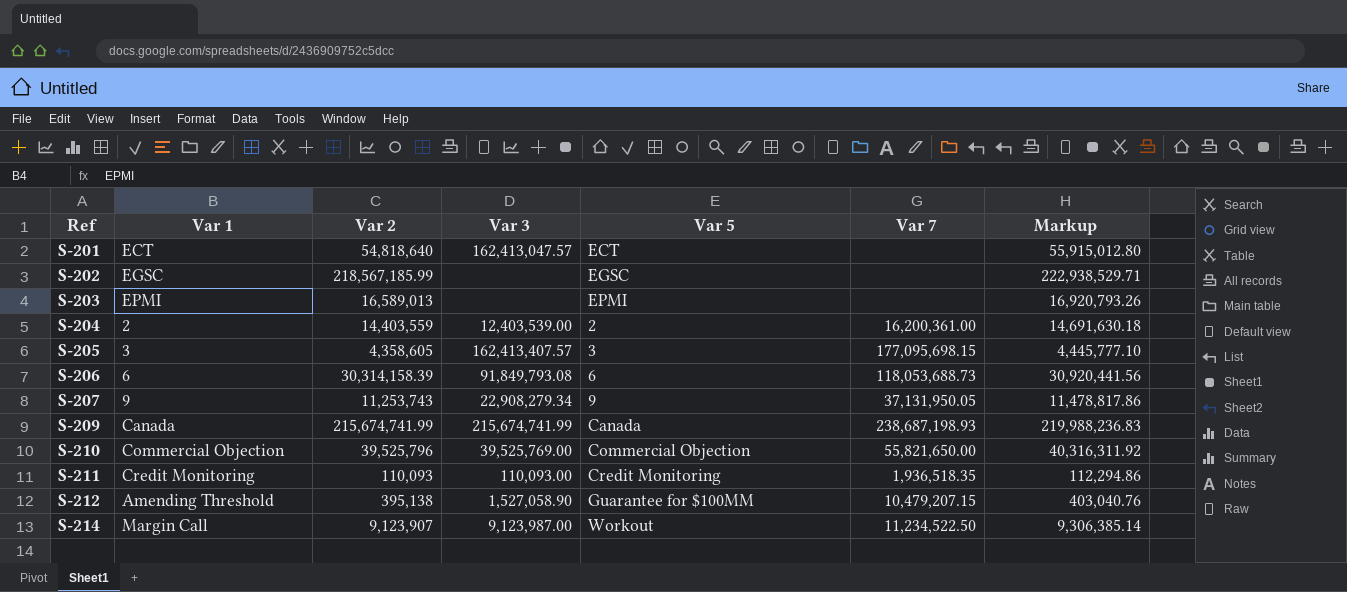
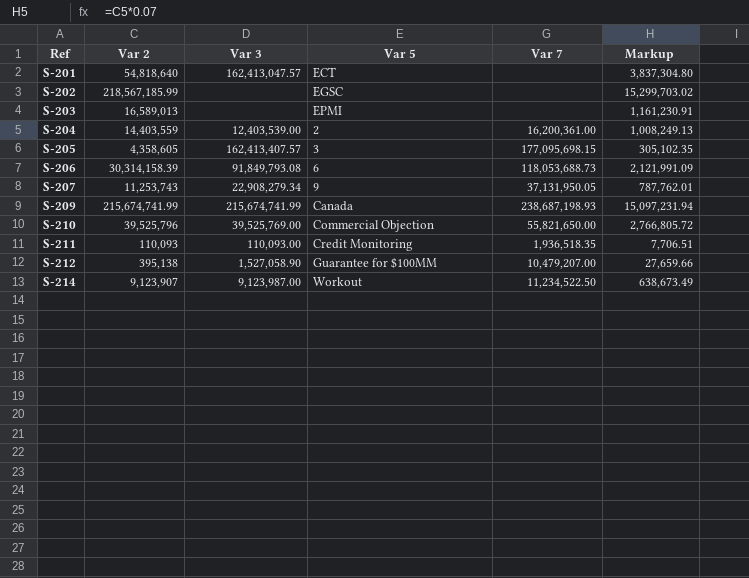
column Var 1 | position: 2 -> none
column Markup | formula: [Var 2] * 1.02 -> [Var 2] * 0.07
S-212 | Var 7: 10,479,207.15 -> 10,479,207.00

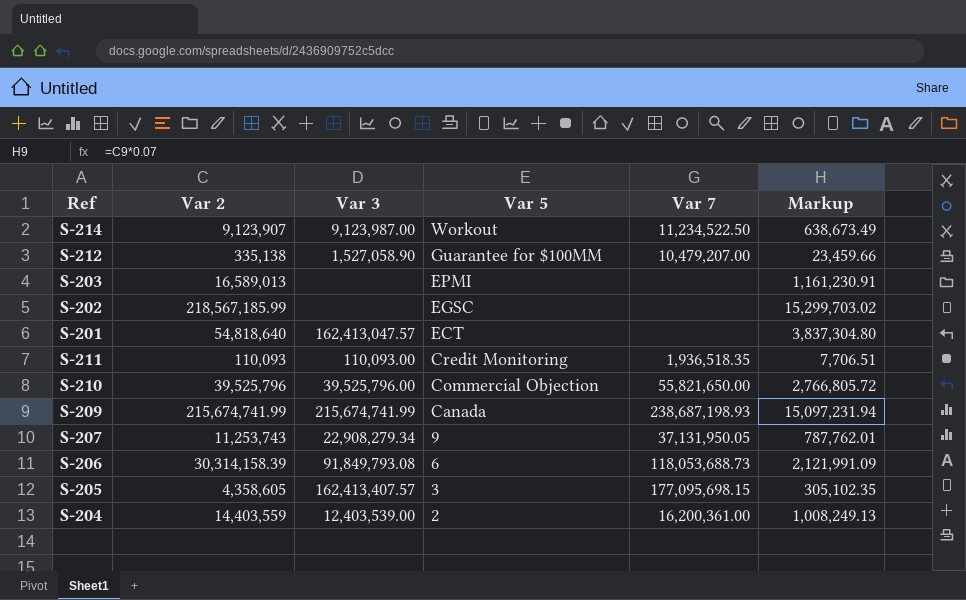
row order: Ref ascending -> Var 5 descending
S-212 | Var 2: 395,138 -> 335,138
S-212 | Markup: 27,659.66 -> 23,459.66
S-210 | Var 3: 39,525,769.00 -> 39,525,796.00

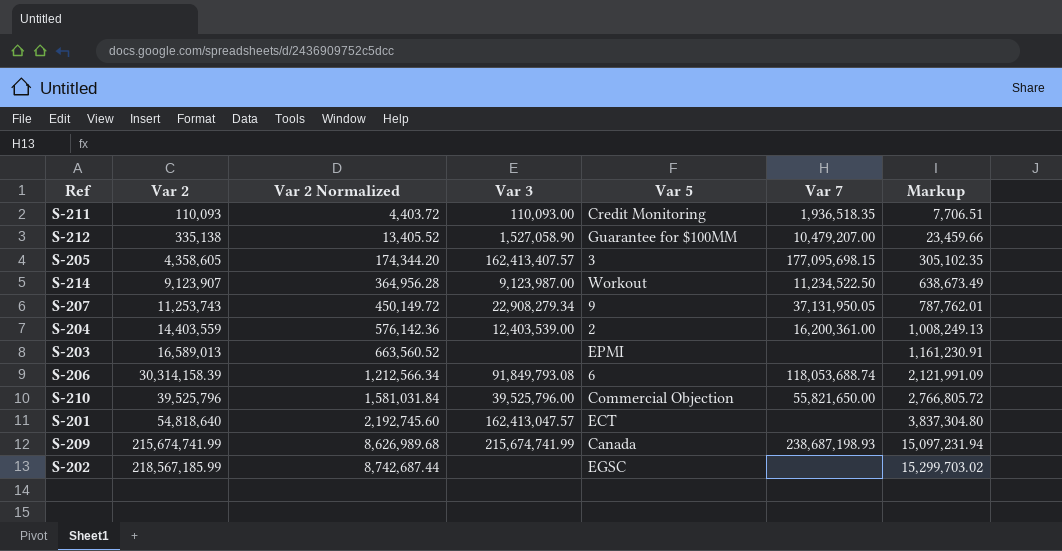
row order: Var 5 descending -> Var 2 ascending
column Var 2 Normalized | formula: none -> [Var 2] * 0.04
S-206 | Var 7: 118,053,688.73 -> 118,053,688.74

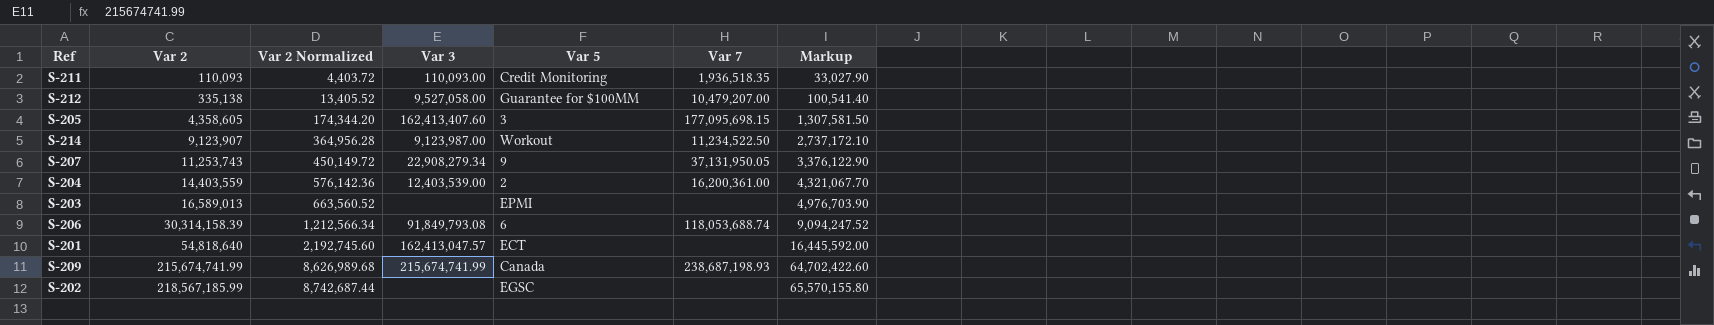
column Markup | formula: [Var 2] * 0.07 -> [Var 2] * 0.3
row S-210: 39,525,796 | 1,581,031.84 | 39,525,796.00 | Commercial Objection | 55,821,650.00 | 2,766,805.72 -> none
S-212 | Var 3: 1,527,058.90 -> 9,527,058.00
S-205 | Var 3: 162,413,407.57 -> 162,413,407.60

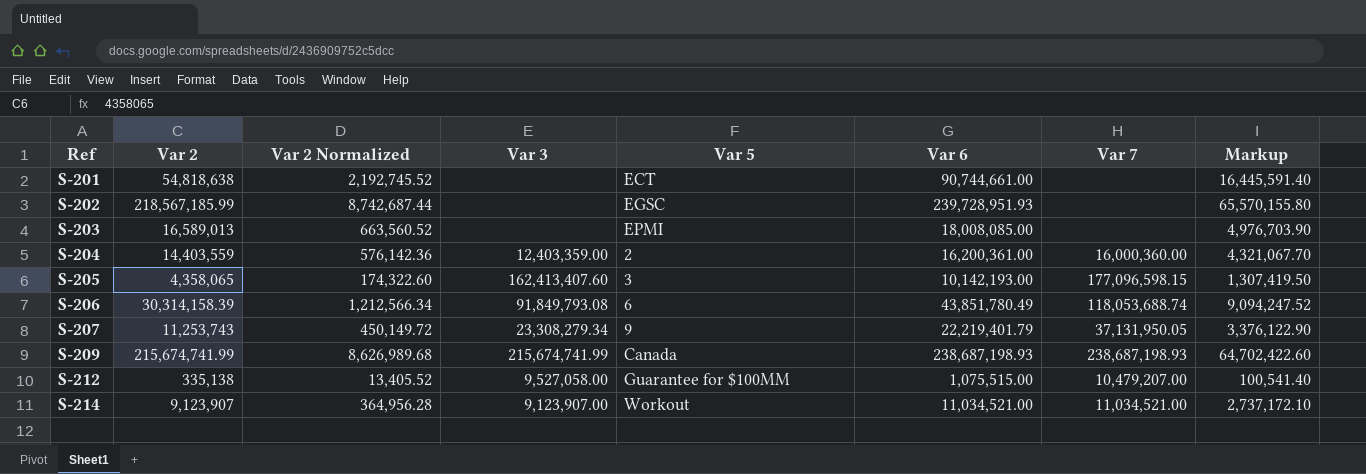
row order: Var 2 ascending -> Ref ascending
column Var 6 | position: none -> 6
row S-211: 110,093 | 4,403.72 | 110,093.00 | Credit Monitoring | 1,936,518.35 | 33,027.90 -> none
S-201 | Var 2: 54,818,640 -> 54,818,638
S-201 | Var 2 Normalized: 2,192,745.60 -> 2,192,745.52
S-201 | Var 3: 162,413,047.57 -> none
S-201 | Markup: 16,445,592.00 -> 16,445,591.40
S-204 | Var 3: 12,403,539.00 -> 12,403,359.00
S-204 | Var 7: 16,200,361.00 -> 16,000,360.00
S-205 | Var 2: 4,358,605 -> 4,358,065
S-205 | Var 2 Normalized: 174,344.20 -> 174,322.60
S-205 | Var 7: 177,095,698.15 -> 177,096,598.15
S-205 | Markup: 1,307,581.50 -> 1,307,419.50
S-207 | Var 3: 22,908,279.34 -> 23,308,279.34
S-214 | Var 3: 9,123,987.00 -> 9,123,907.00
S-214 | Var 7: 11,234,522.50 -> 11,034,521.00

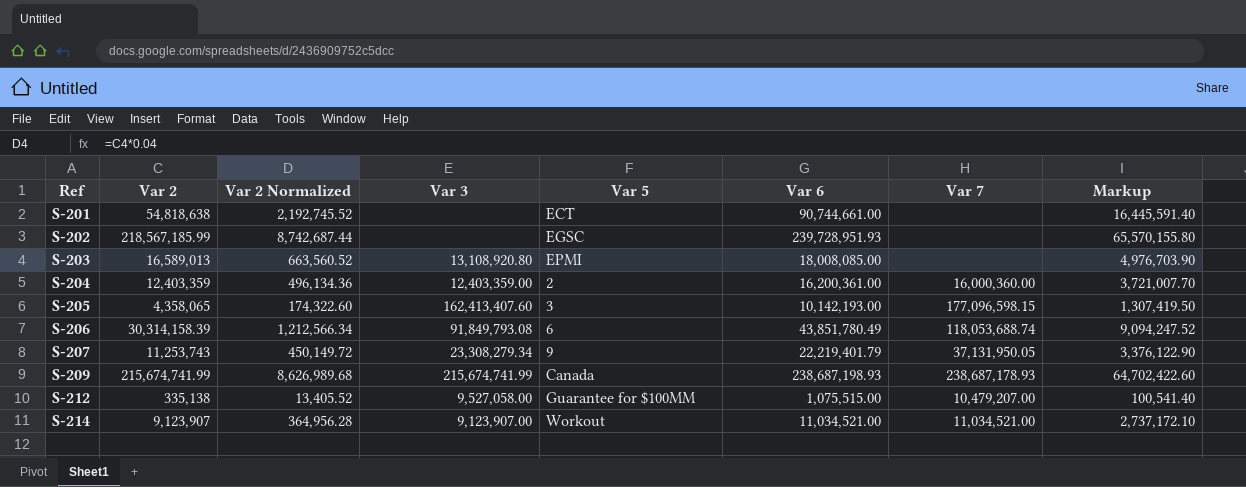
S-203 | Var 3: none -> 13,108,920.80
S-204 | Var 2: 14,403,559 -> 12,403,359
S-204 | Var 2 Normalized: 576,142.36 -> 496,134.36
S-204 | Markup: 4,321,067.70 -> 3,721,007.70
S-209 | Var 7: 238,687,198.93 -> 238,687,178.93

